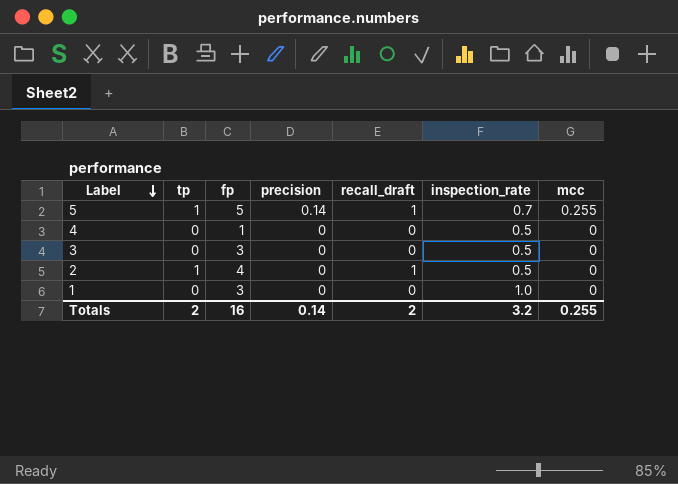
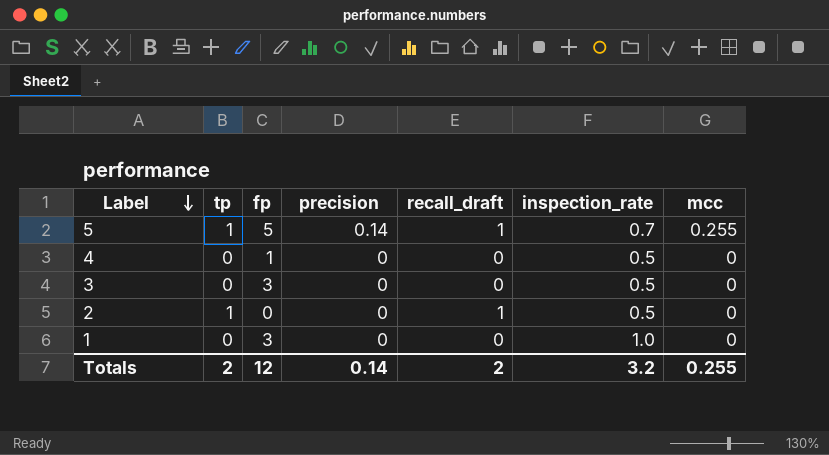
2 | fp: 4 -> 0
Totals | fp: 16 -> 12

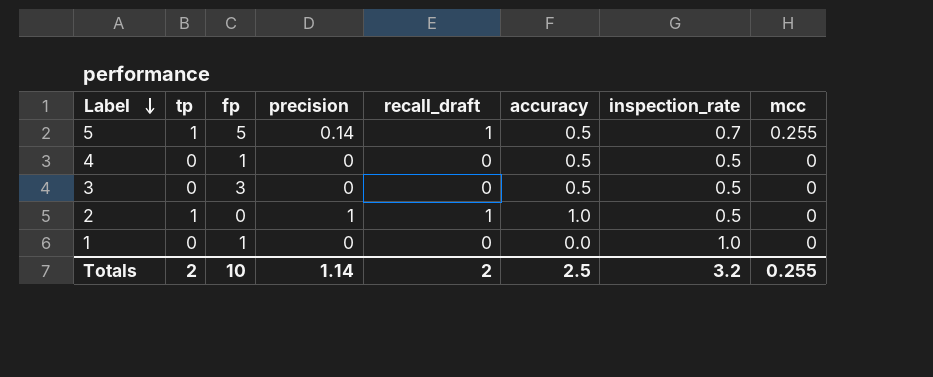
column accuracy | position: none -> 6
2 | precision: 0 -> 1
1 | fp: 3 -> 1
Totals | fp: 12 -> 10
Totals | precision: 0.14 -> 1.14

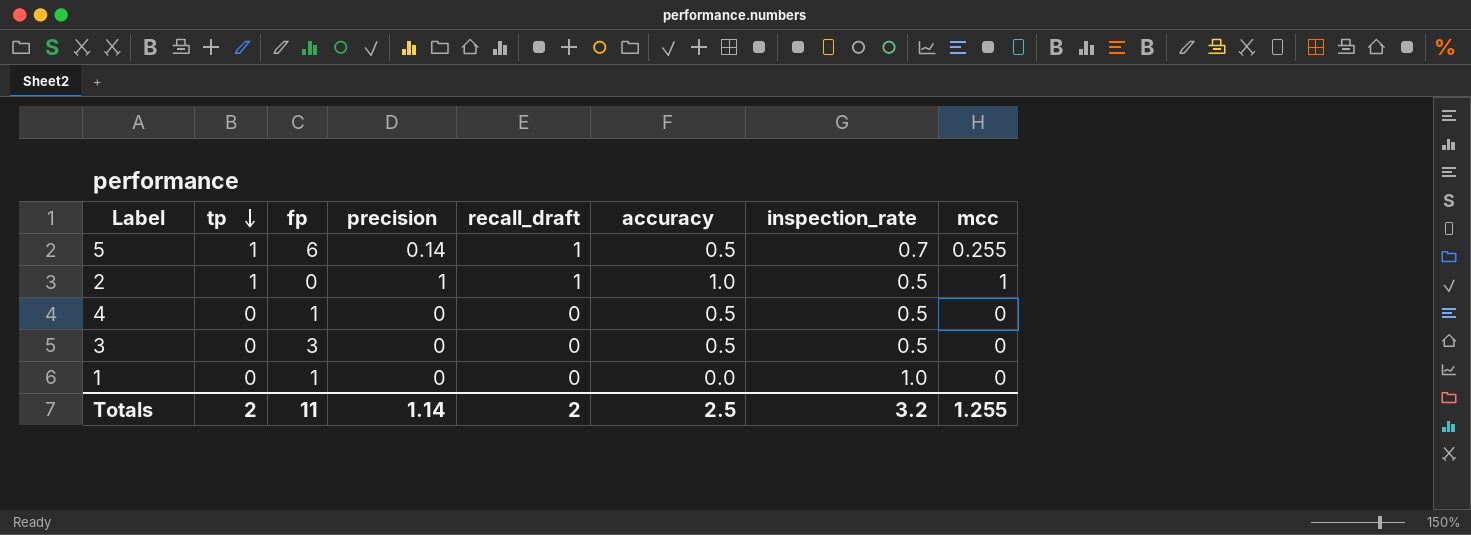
row order: Label descending -> tp descending
5 | fp: 5 -> 6
2 | mcc: 0 -> 1
Totals | fp: 10 -> 11
Totals | mcc: 0.255 -> 1.255

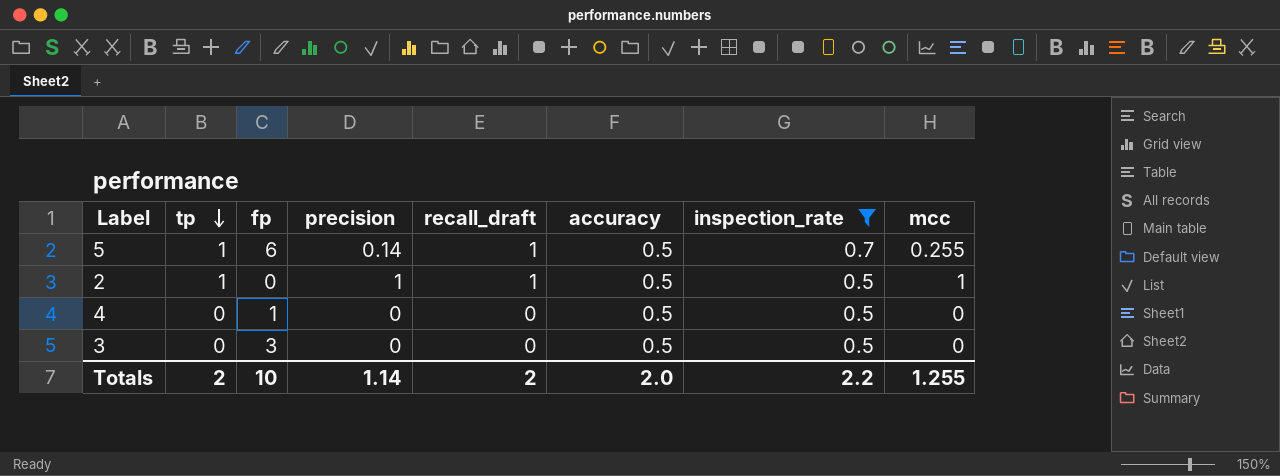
filter: none -> inspection_rate != 1.0
2 | accuracy: 1.0 -> 0.5
Totals | fp: 11 -> 10
Totals | accuracy: 2.5 -> 2.0
Totals | inspection_rate: 3.2 -> 2.2

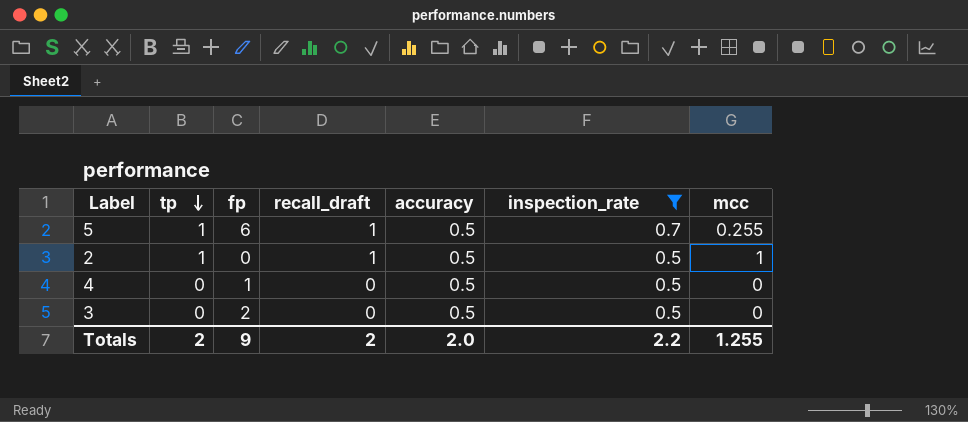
column precision | position: 4 -> none
3 | fp: 3 -> 2
Totals | fp: 10 -> 9

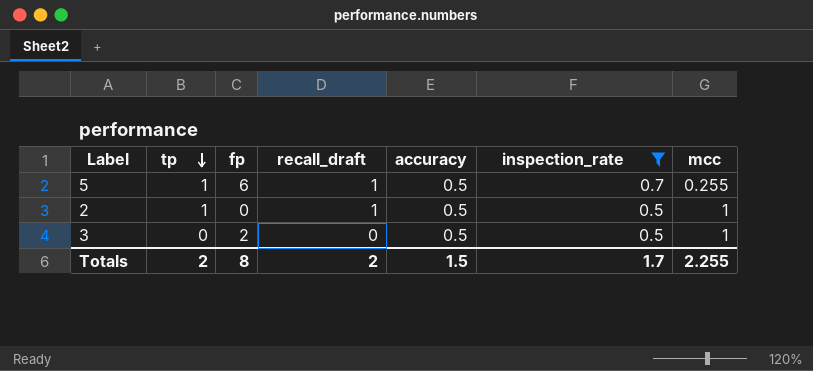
row 4: 0 | 1 | 0 | 0.5 | 0.5 | 0 -> none
3 | mcc: 0 -> 1
Totals | fp: 9 -> 8
Totals | accuracy: 2.0 -> 1.5
Totals | inspection_rate: 2.2 -> 1.7
Totals | mcc: 1.255 -> 2.255

